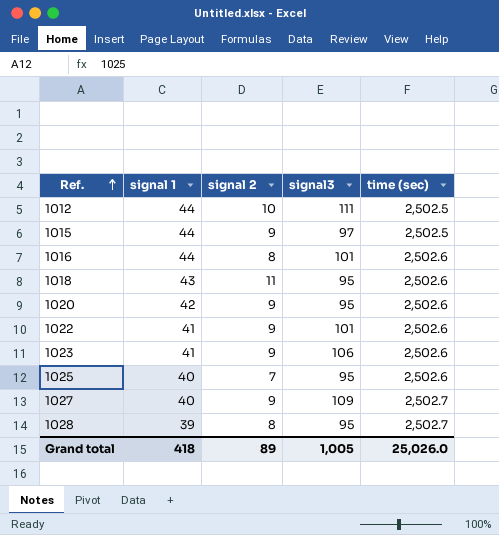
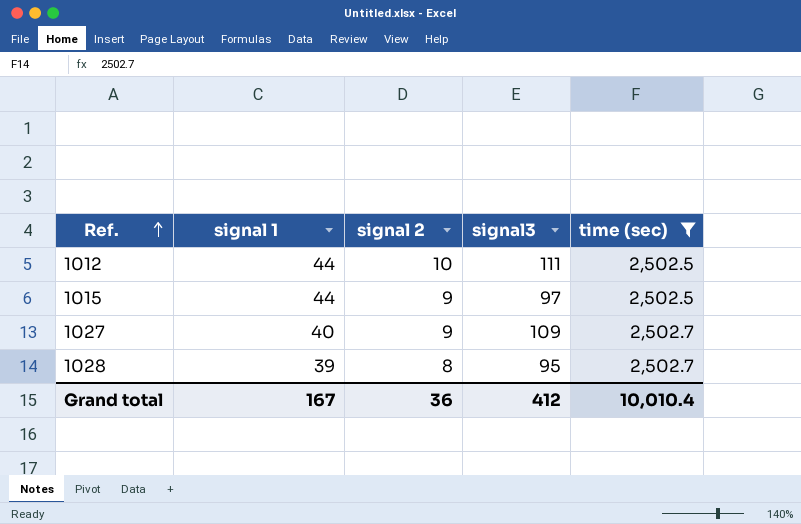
filter: none -> time (sec) != 2,502.6
Grand total | signal 1: 418 -> 167
Grand total | signal 2: 89 -> 36
Grand total | signal3: 1,005 -> 412
Grand total | time (sec): 25,026.0 -> 10,010.4

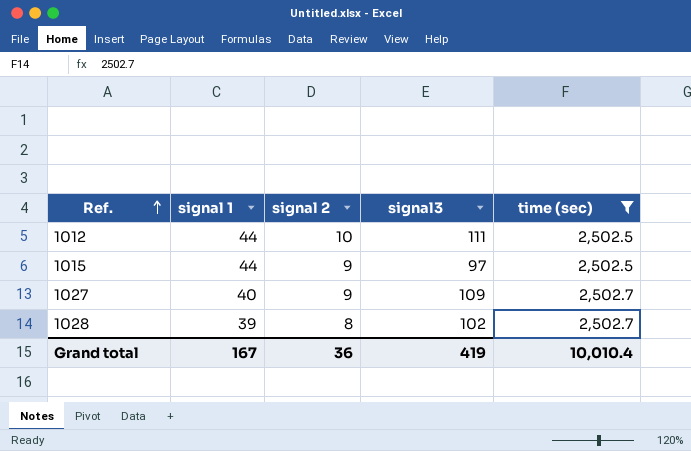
1028 | signal3: 95 -> 102
Grand total | signal3: 412 -> 419

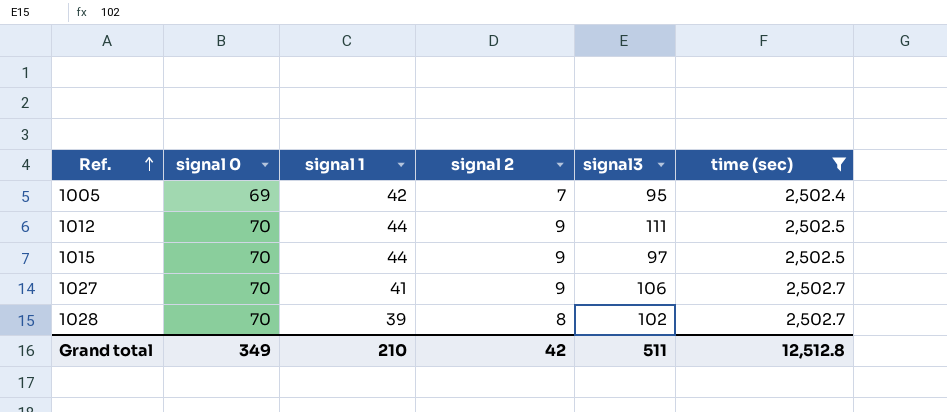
column signal 0 | position: none -> 2
row 1005: none -> 69 | 42 | 7 | 95 | 2,502.4
1012 | signal 2: 10 -> 9
1027 | signal 1: 40 -> 41
1027 | signal3: 109 -> 106
Grand total | signal 1: 167 -> 210
Grand total | signal 2: 36 -> 42
Grand total | signal3: 419 -> 511
Grand total | time (sec): 10,010.4 -> 12,512.8

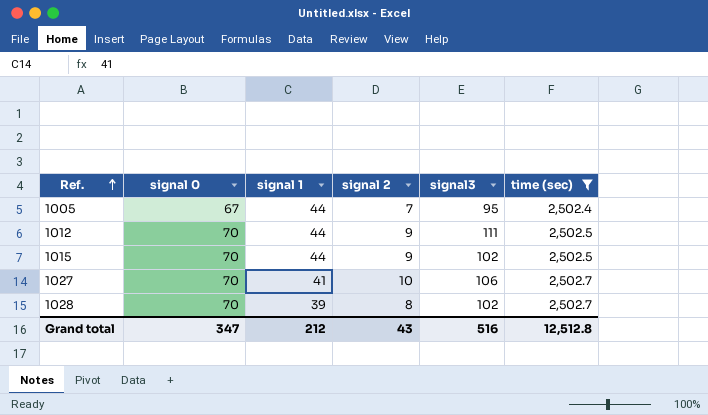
1005 | signal 0: 69 -> 67
1005 | signal 1: 42 -> 44
1015 | signal3: 97 -> 102
1027 | signal 2: 9 -> 10
Grand total | signal 0: 349 -> 347
Grand total | signal 1: 210 -> 212
Grand total | signal 2: 42 -> 43
Grand total | signal3: 511 -> 516

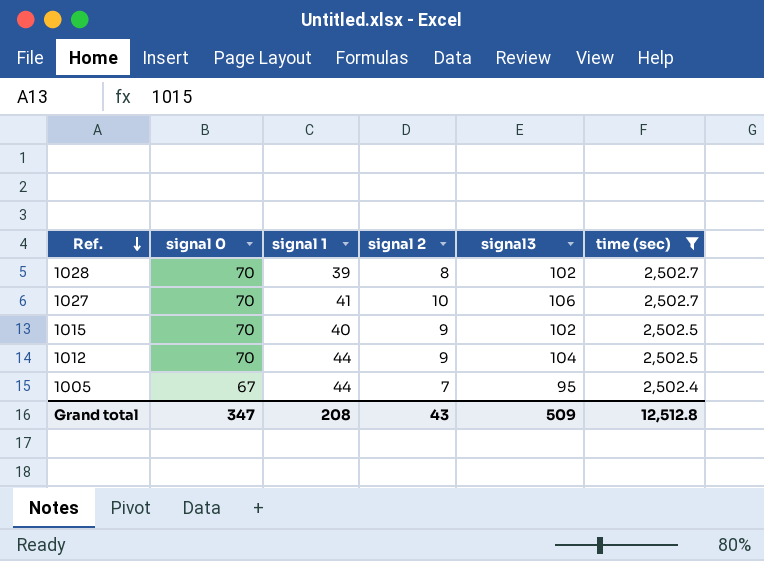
row order: Ref. ascending -> Ref. descending
1015 | signal 1: 44 -> 40
1012 | signal3: 111 -> 104
Grand total | signal 1: 212 -> 208
Grand total | signal3: 516 -> 509

